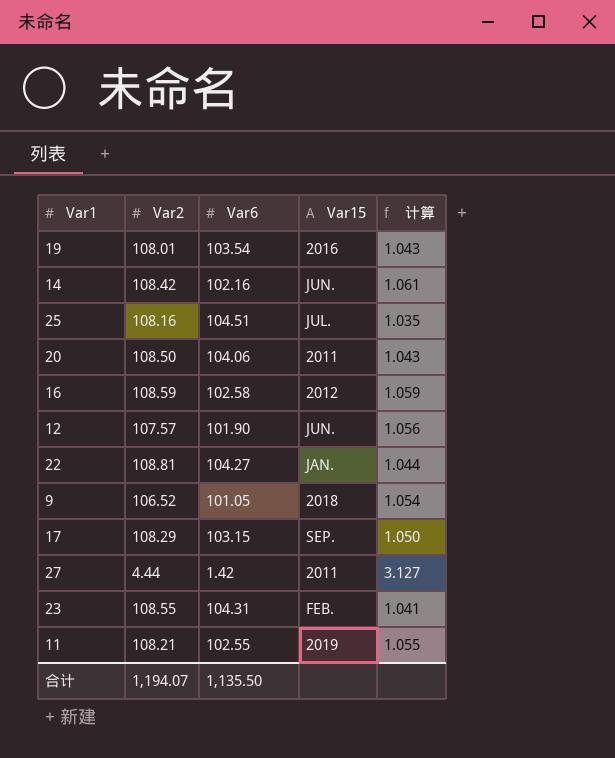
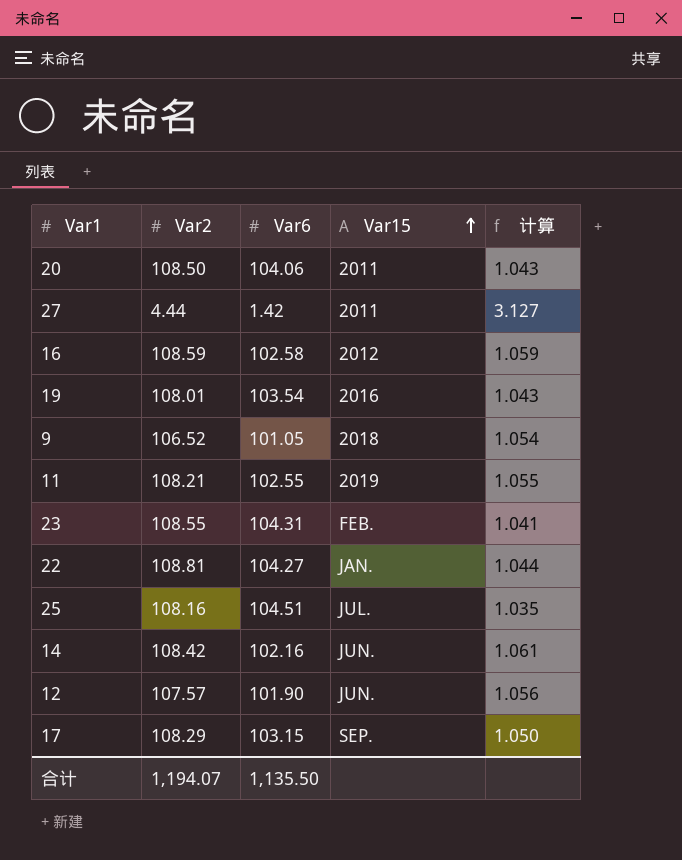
row order: none -> Var15 ascending

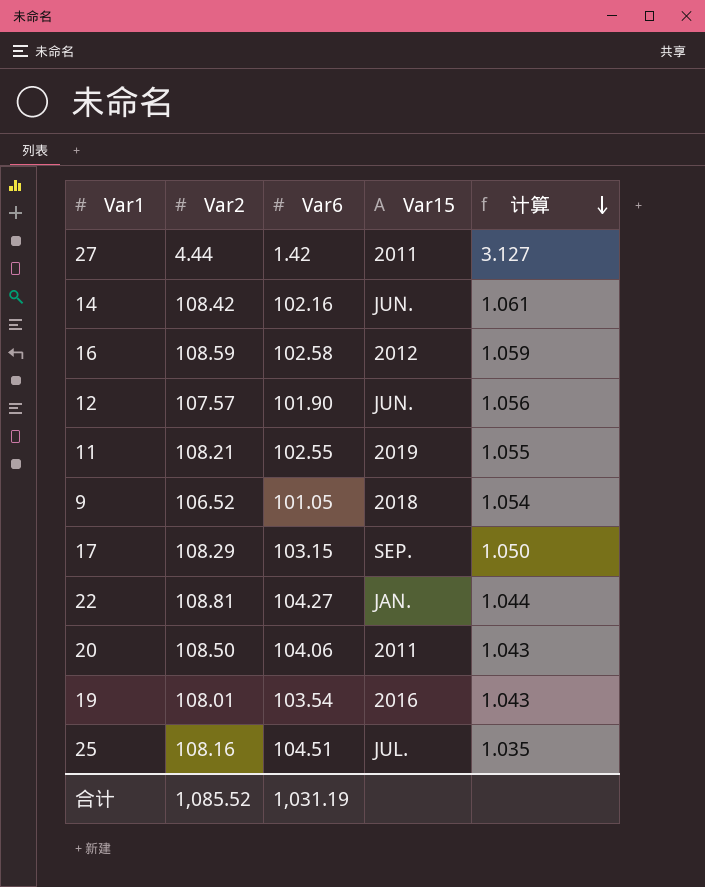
row order: Var15 ascending -> 计算 descending
row 23: 108.55 | 104.31 | FEB. | 1.041 -> none
合计 | Var2: 1,194.07 -> 1,085.52
合计 | Var6: 1,135.50 -> 1,031.19

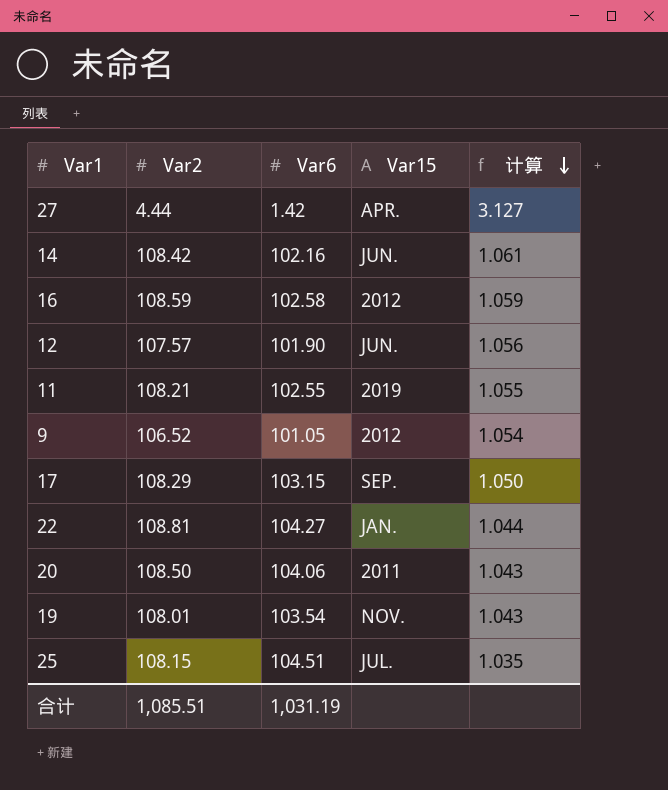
27 | Var15: 2011 -> APR.
9 | Var15: 2018 -> 2012
19 | Var15: 2016 -> NOV.
25 | Var2: 108.16 -> 108.15
合计 | Var2: 1,085.52 -> 1,085.51

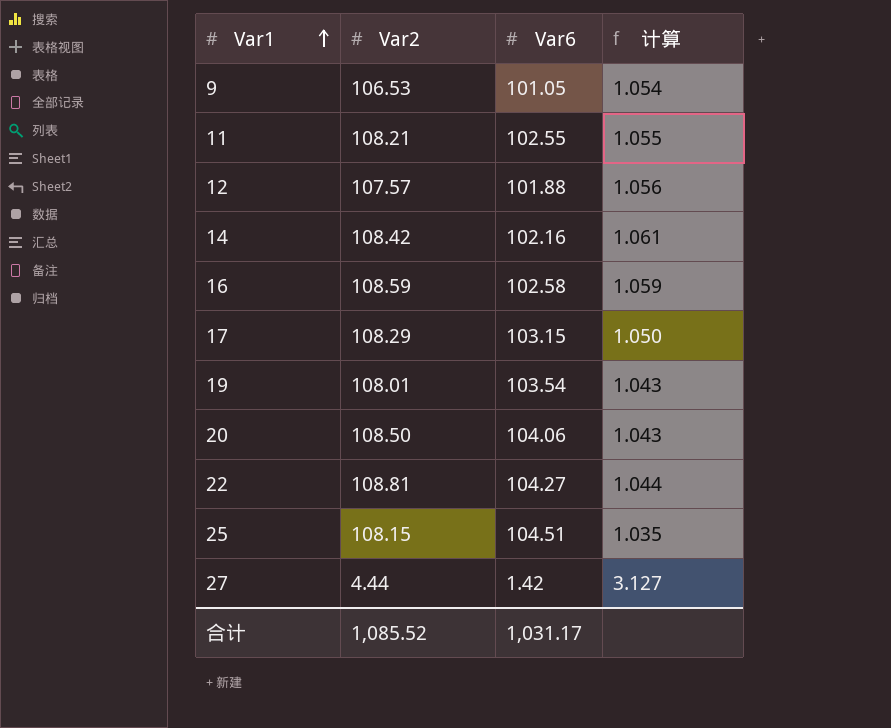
row order: 计算 descending -> Var1 ascending
column Var15 | position: 4 -> none
9 | Var2: 106.52 -> 106.53
12 | Var6: 101.90 -> 101.88
合计 | Var2: 1,085.51 -> 1,085.52
合计 | Var6: 1,031.19 -> 1,031.17

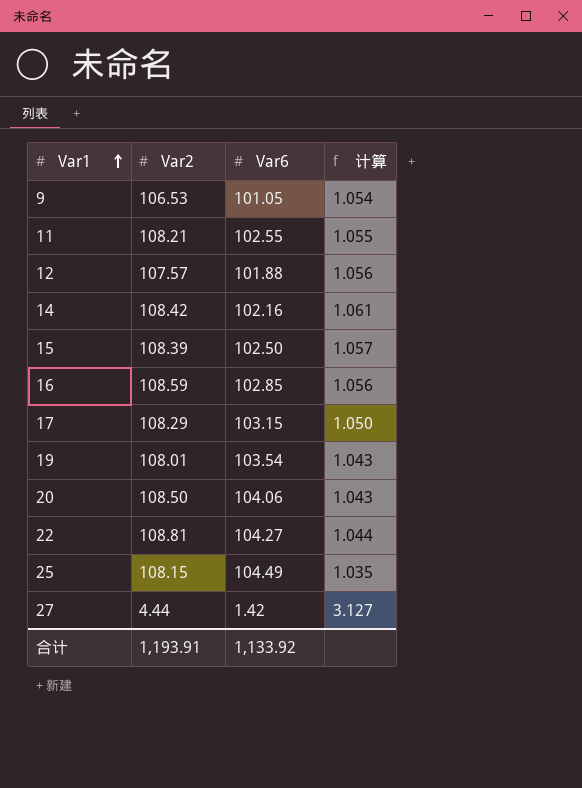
row 15: none -> 108.39 | 102.50 | 1.057
16 | Var6: 102.58 -> 102.85
16 | 计算: 1.059 -> 1.056
25 | Var6: 104.51 -> 104.49
合计 | Var2: 1,085.52 -> 1,193.91
合计 | Var6: 1,031.17 -> 1,133.92

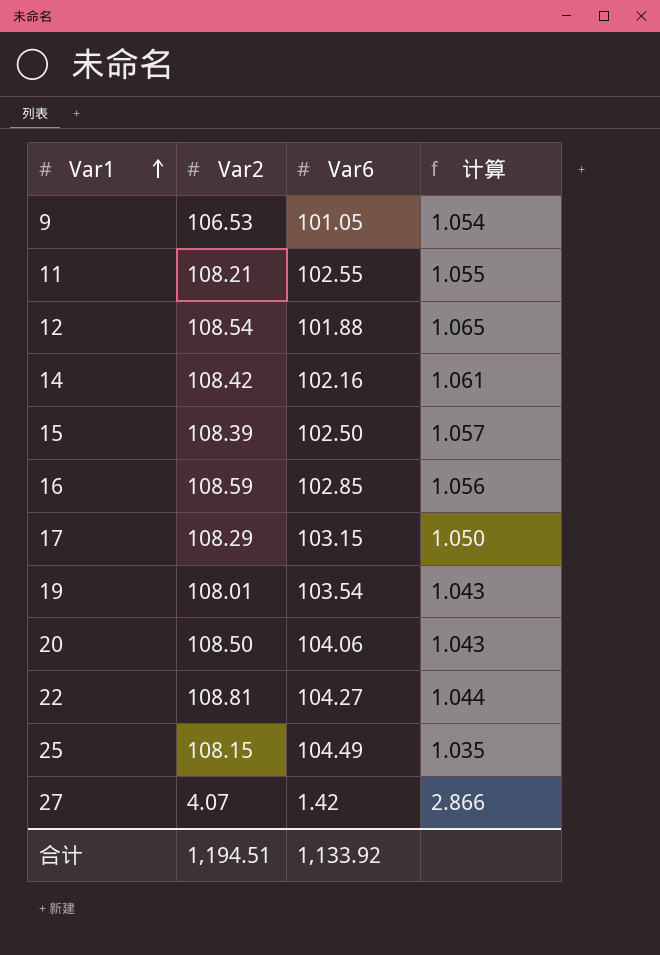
12 | Var2: 107.57 -> 108.54
12 | 计算: 1.056 -> 1.065
27 | Var2: 4.44 -> 4.07
27 | 计算: 3.127 -> 2.866
合计 | Var2: 1,193.91 -> 1,194.51

